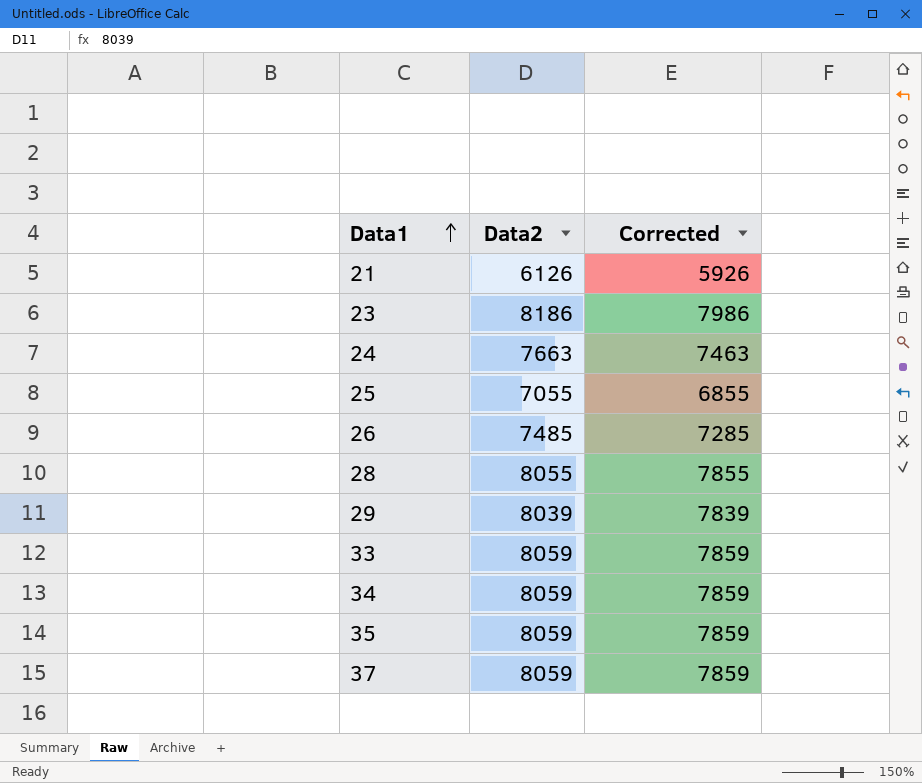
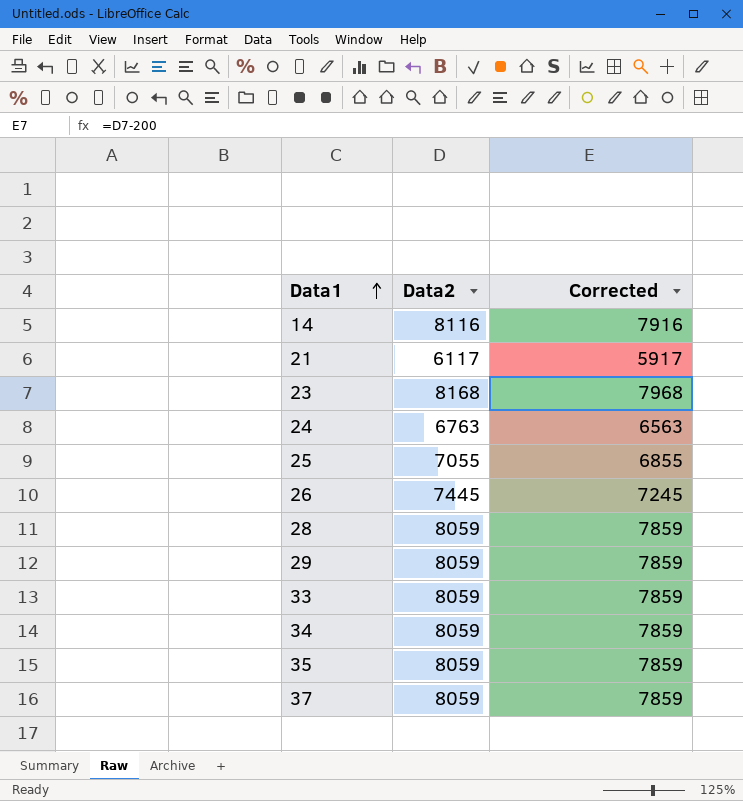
row 14: none -> 8116 | 7916
21 | Data2: 6126 -> 6117
21 | Corrected: 5926 -> 5917
23 | Data2: 8186 -> 8168
23 | Corrected: 7986 -> 7968
24 | Data2: 7663 -> 6763
24 | Corrected: 7463 -> 6563
26 | Data2: 7485 -> 7445
26 | Corrected: 7285 -> 7245
28 | Data2: 8055 -> 8059
28 | Corrected: 7855 -> 7859
29 | Data2: 8039 -> 8059
29 | Corrected: 7839 -> 7859

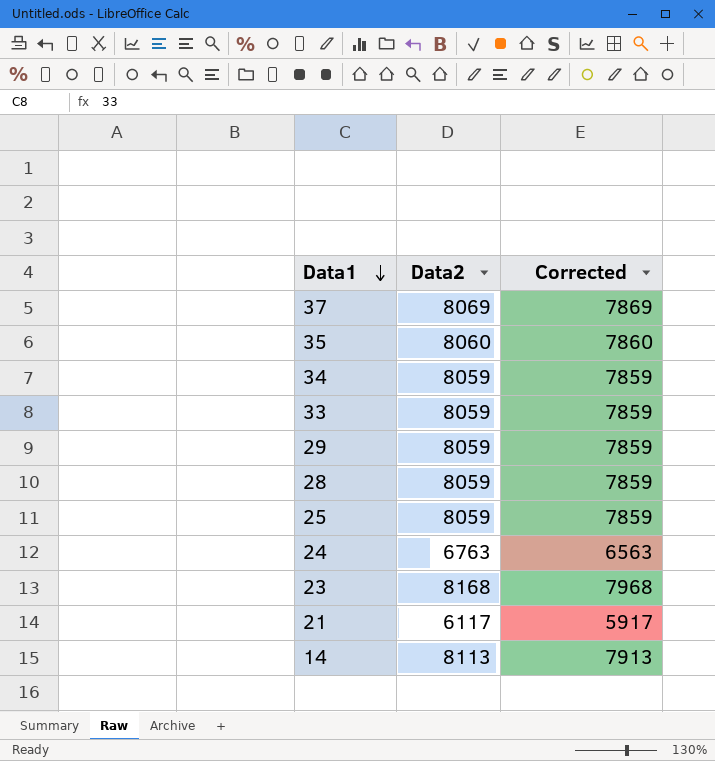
row order: Data1 ascending -> Data1 descending
row 26: 7445 | 7245 -> none
37 | Data2: 8059 -> 8069
37 | Corrected: 7859 -> 7869
35 | Data2: 8059 -> 8060
35 | Corrected: 7859 -> 7860
25 | Data2: 7055 -> 8059
25 | Corrected: 6855 -> 7859
14 | Data2: 8116 -> 8113
14 | Corrected: 7916 -> 7913

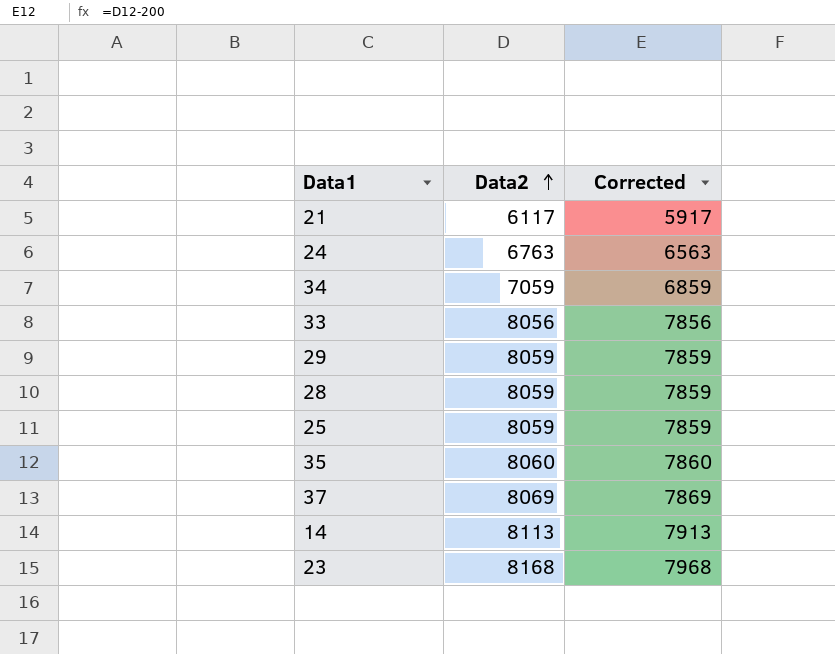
row order: Data1 descending -> Data2 ascending
34 | Data2: 8059 -> 7059
34 | Corrected: 7859 -> 6859
33 | Data2: 8059 -> 8056
33 | Corrected: 7859 -> 7856

